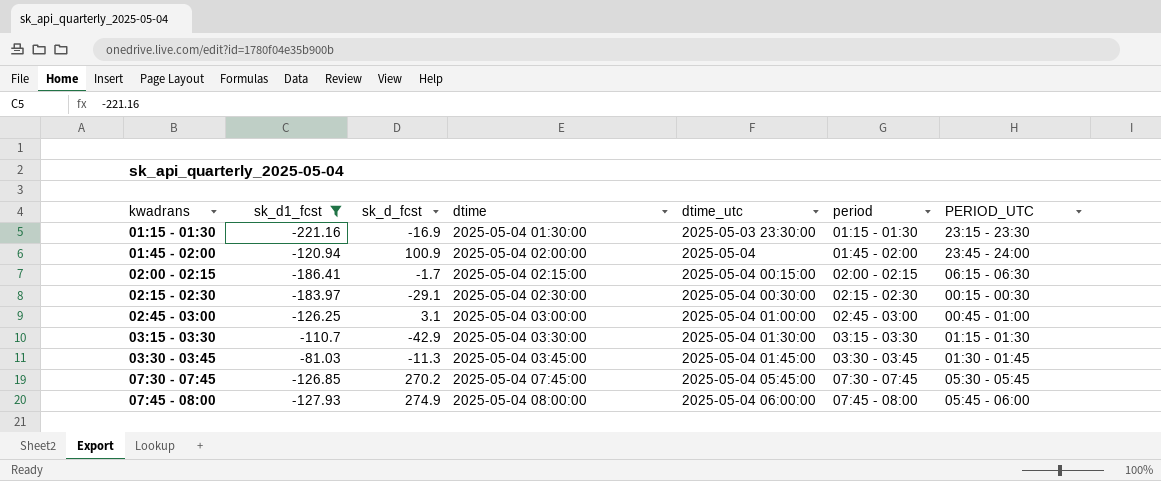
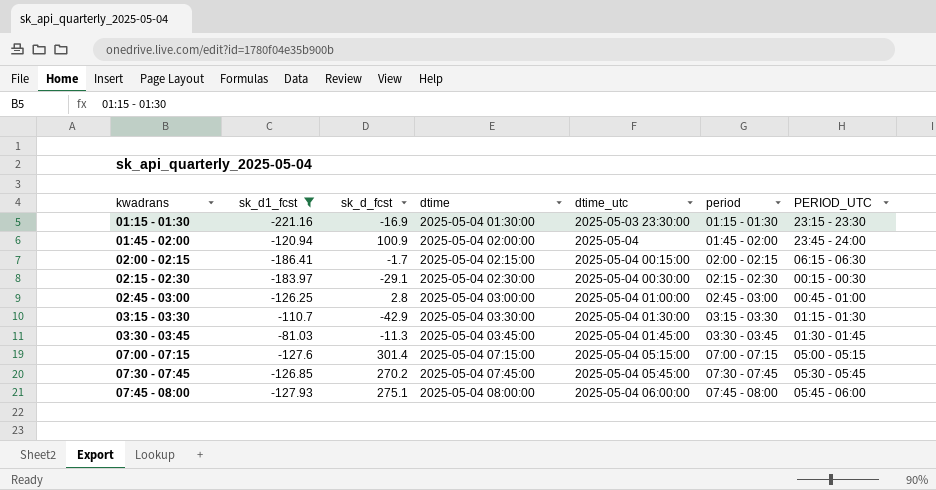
02:45 - 03:00 | sk_d_fcst: 3.1 -> 2.8
row 07:00 - 07:15: none -> -127.6 | 301.4 | 2025-05-04 07:15:00 | 2025-05-04 05:15:00 | 07:00 - 07:15 | 05:00 - 05:15
07:45 - 08:00 | sk_d_fcst: 274.9 -> 275.1

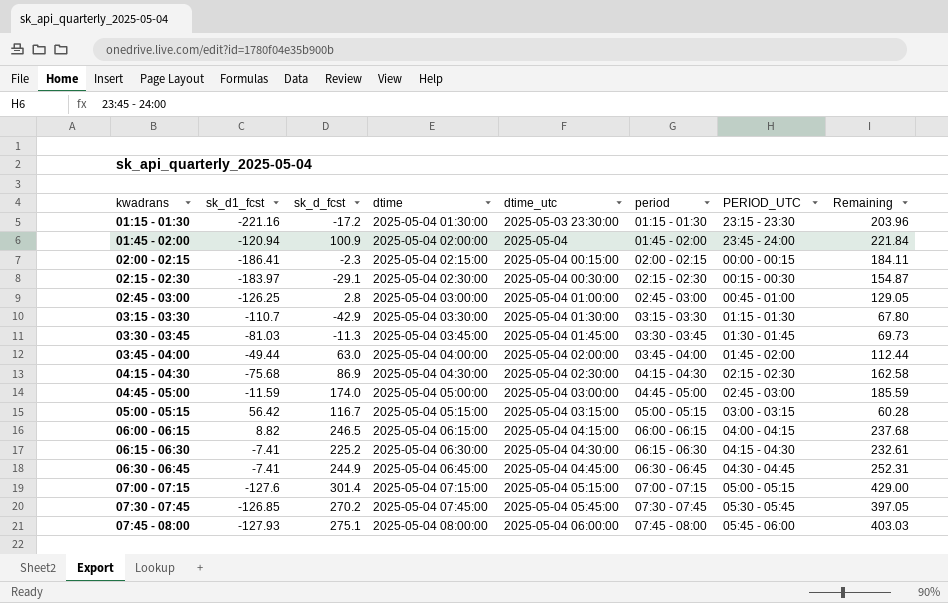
filter: sk_d1_fcst <= -81.03 -> none
column Remaining | formula: none -> [sk_d_fcst] - [sk_d1_fcst]
01:15 - 01:30 | sk_d_fcst: -16.9 -> -17.2
02:00 - 02:15 | sk_d_fcst: -1.7 -> -2.3
02:00 - 02:15 | PERIOD_UTC: 06:15 - 06:30 -> 00:00 - 00:15

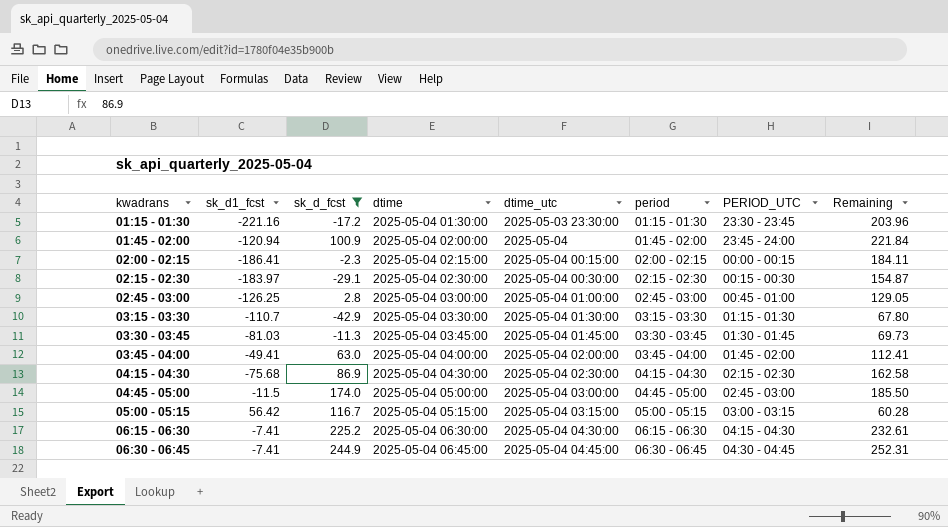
filter: none -> sk_d_fcst <= 244.9
01:15 - 01:30 | PERIOD_UTC: 23:15 - 23:30 -> 23:30 - 23:45
03:45 - 04:00 | sk_d1_fcst: -49.44 -> -49.41
03:45 - 04:00 | Remaining: 112.44 -> 112.41
04:45 - 05:00 | sk_d1_fcst: -11.59 -> -11.5
04:45 - 05:00 | Remaining: 185.59 -> 185.50

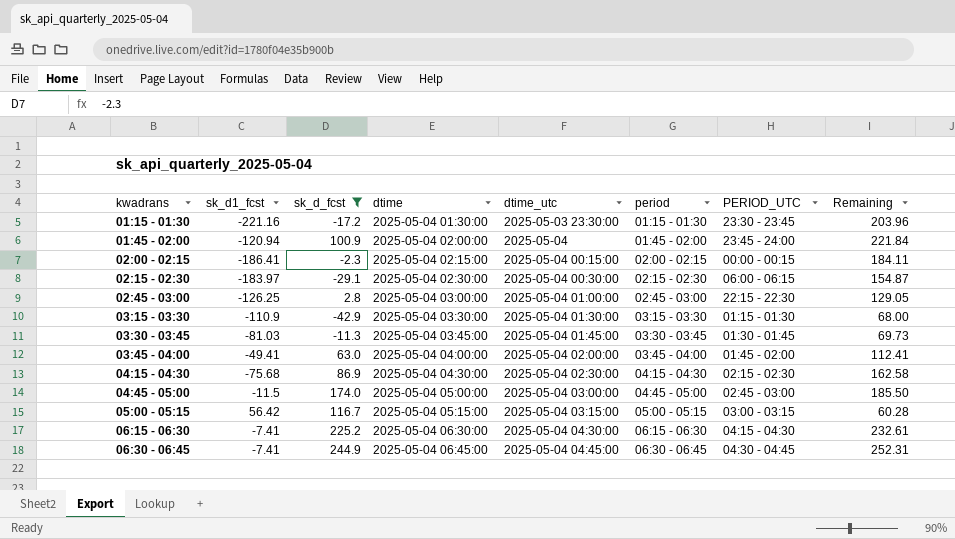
02:15 - 02:30 | PERIOD_UTC: 00:15 - 00:30 -> 06:00 - 06:15
02:45 - 03:00 | PERIOD_UTC: 00:45 - 01:00 -> 22:15 - 22:30
03:15 - 03:30 | sk_d1_fcst: -110.7 -> -110.9
03:15 - 03:30 | Remaining: 67.80 -> 68.00

